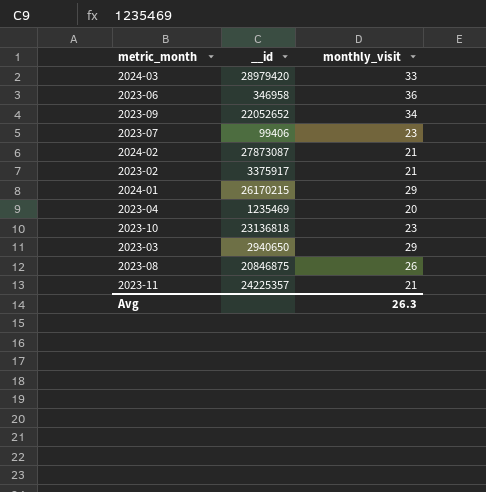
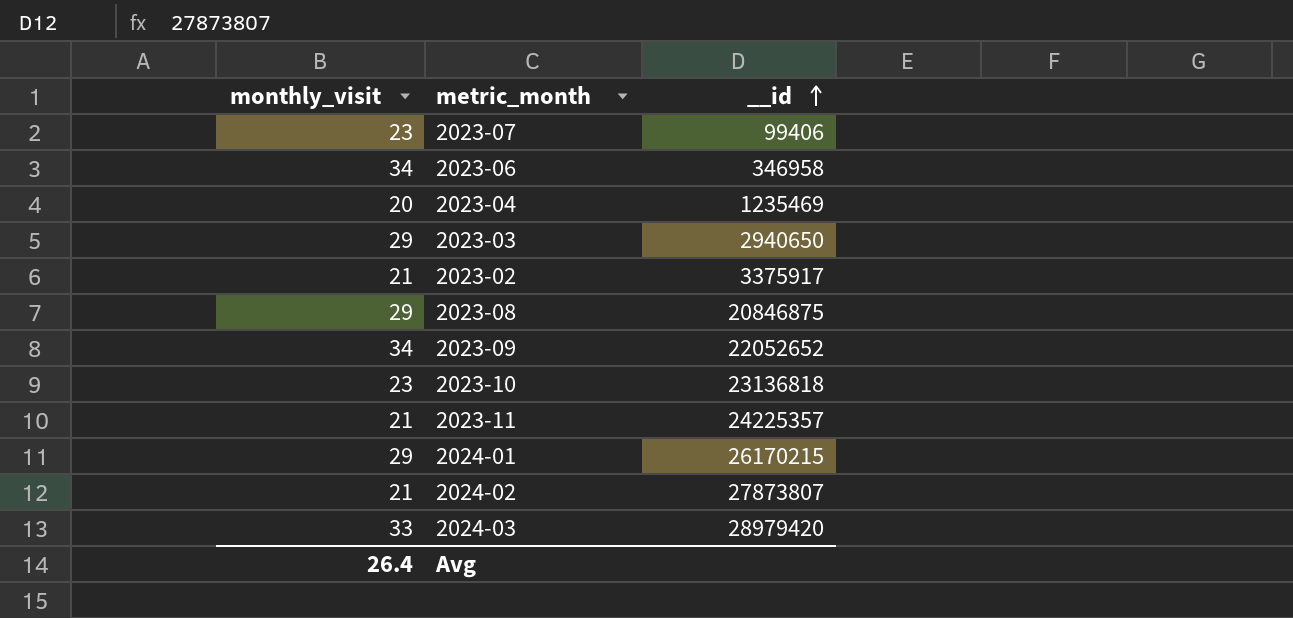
row order: none -> __id ascending
column monthly_visit | position: 3 -> 1
2023-06 | monthly_visit: 36 -> 34
2023-08 | monthly_visit: 26 -> 29
2024-02 | __id: 27873087 -> 27873807
Avg | monthly_visit: 26.3 -> 26.4

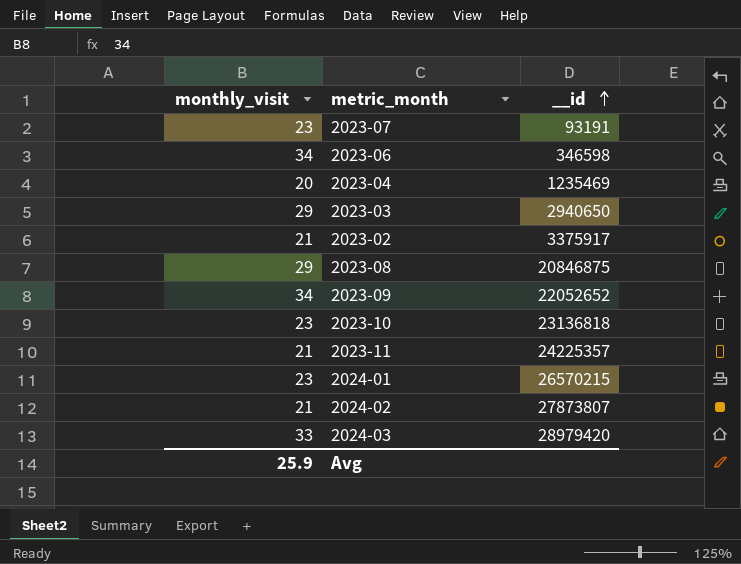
2023-07 | __id: 99406 -> 93191
2023-06 | __id: 346958 -> 346598
2024-01 | monthly_visit: 29 -> 23
2024-01 | __id: 26170215 -> 26570215
Avg | monthly_visit: 26.4 -> 25.9

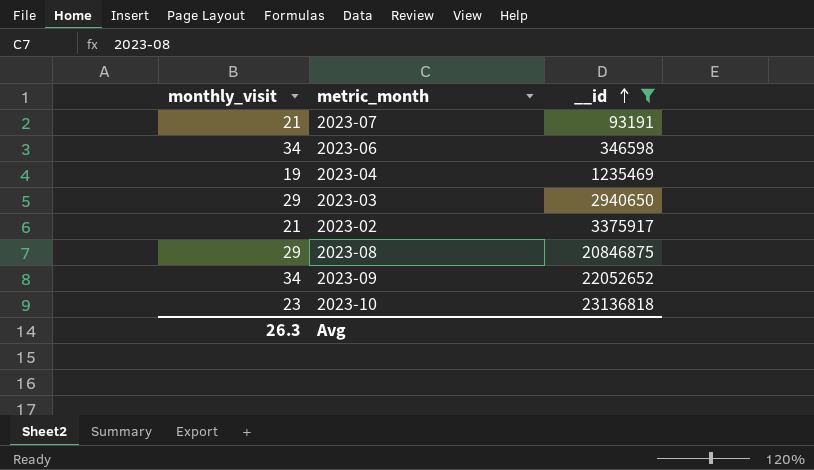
filter: none -> __id <= 23136818
2023-07 | monthly_visit: 23 -> 21
2023-04 | monthly_visit: 20 -> 19
Avg | monthly_visit: 25.9 -> 26.3

